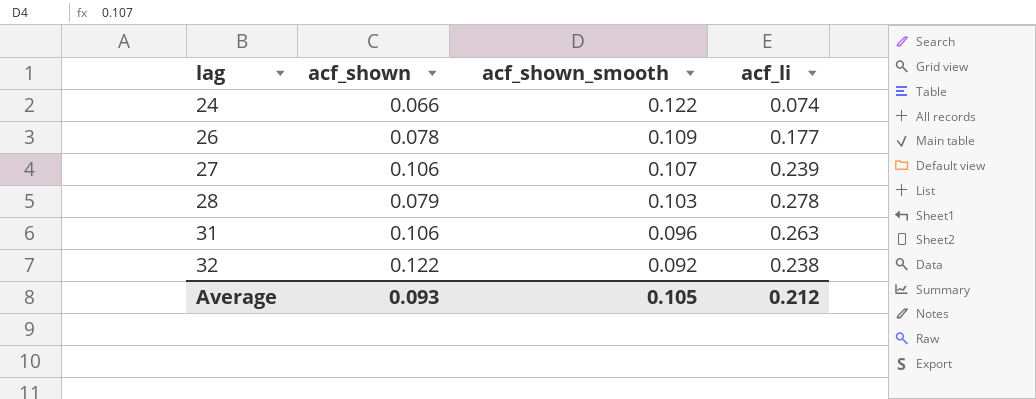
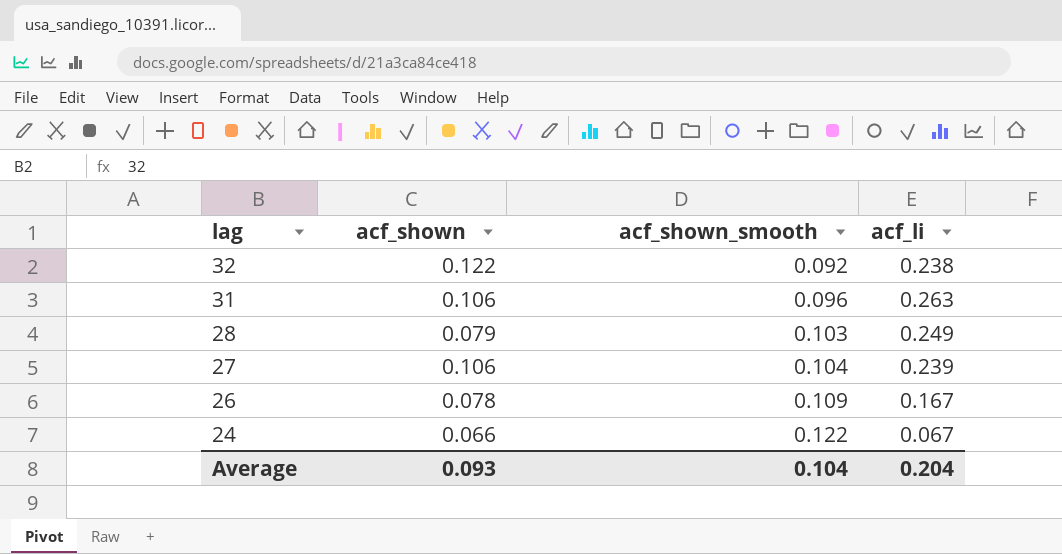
row order: lag ascending -> lag descending
28 | acf_li: 0.278 -> 0.249
27 | acf_shown_smooth: 0.107 -> 0.104
26 | acf_li: 0.177 -> 0.167
24 | acf_li: 0.074 -> 0.067
Average | acf_shown_smooth: 0.105 -> 0.104
Average | acf_li: 0.212 -> 0.204

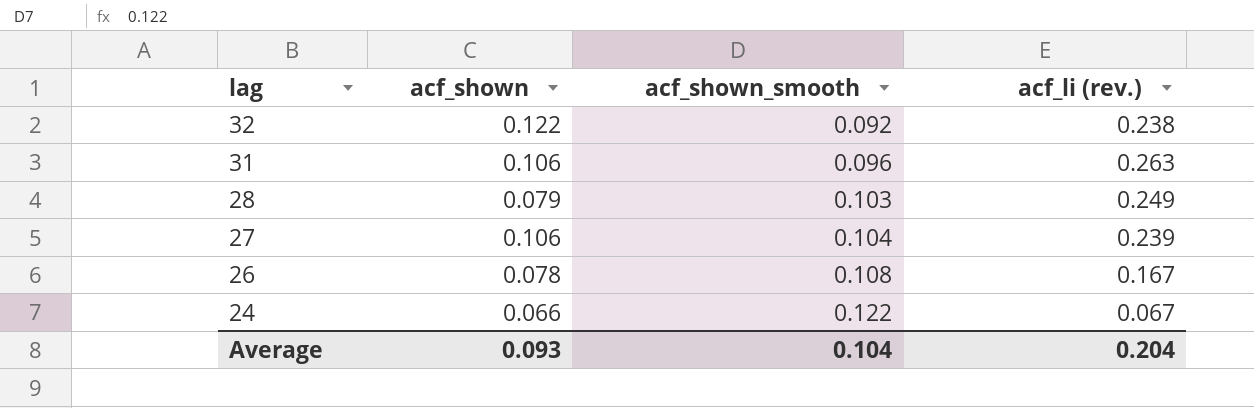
column name: acf_li -> acf_li (rev.)
26 | acf_shown_smooth: 0.109 -> 0.108

